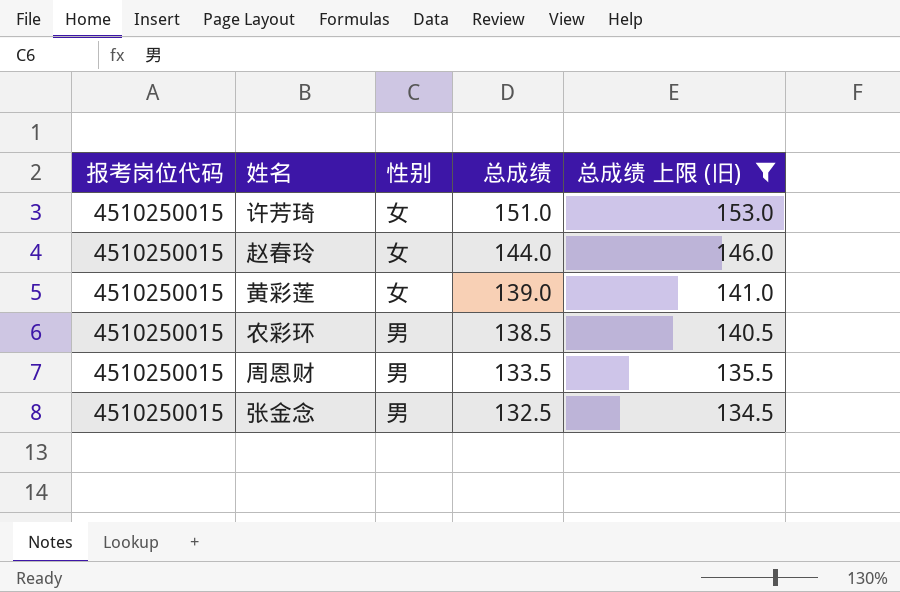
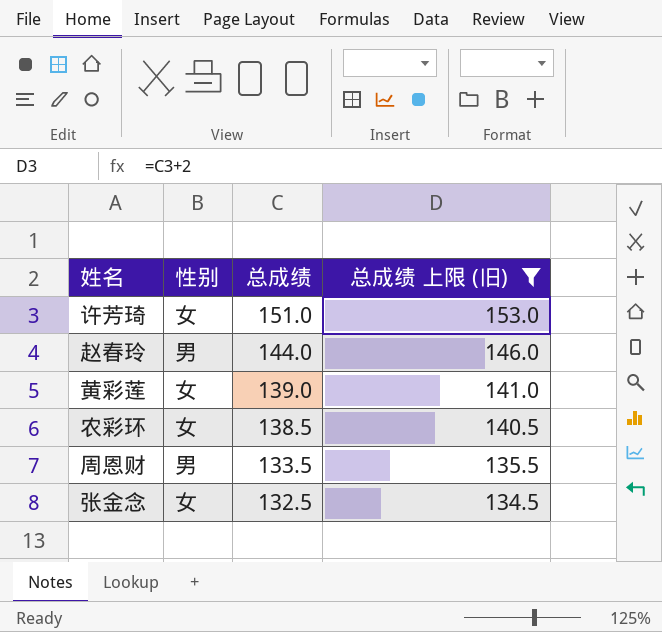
column 报考岗位代码 | position: 1 -> none
赵春玲 | 性别: 女 -> 男
农彩环 | 性别: 男 -> 女
张金念 | 性别: 男 -> 女

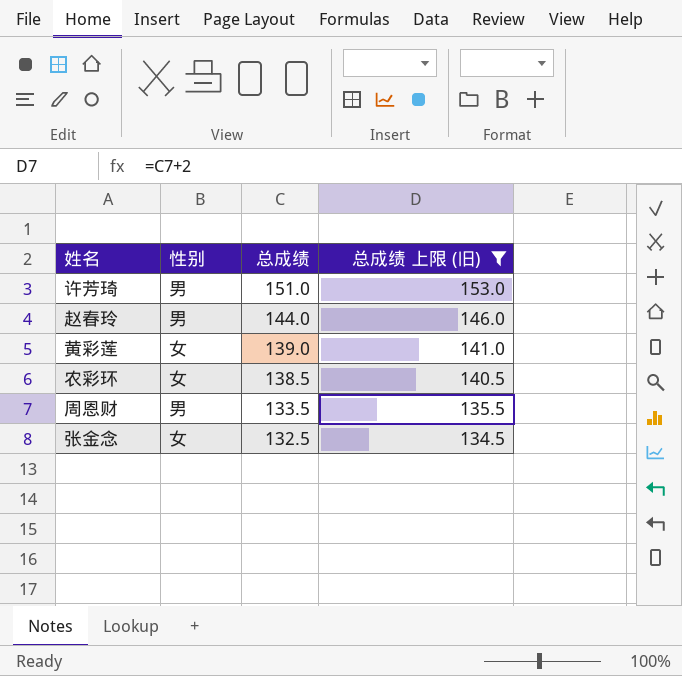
许芳琦 | 性别: 女 -> 男

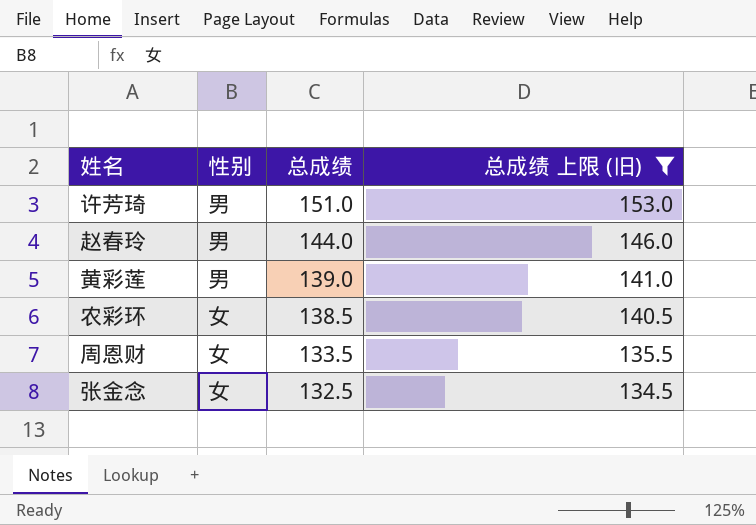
黄彩莲 | 性别: 女 -> 男
周恩财 | 性别: 男 -> 女

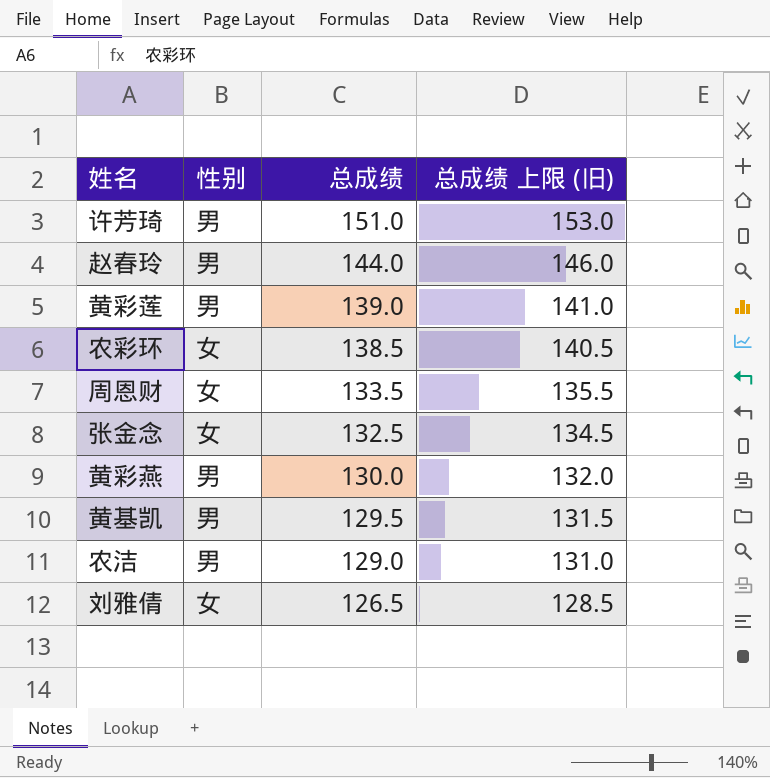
filter: 总成绩 上限 (旧) >= 134.5 -> none

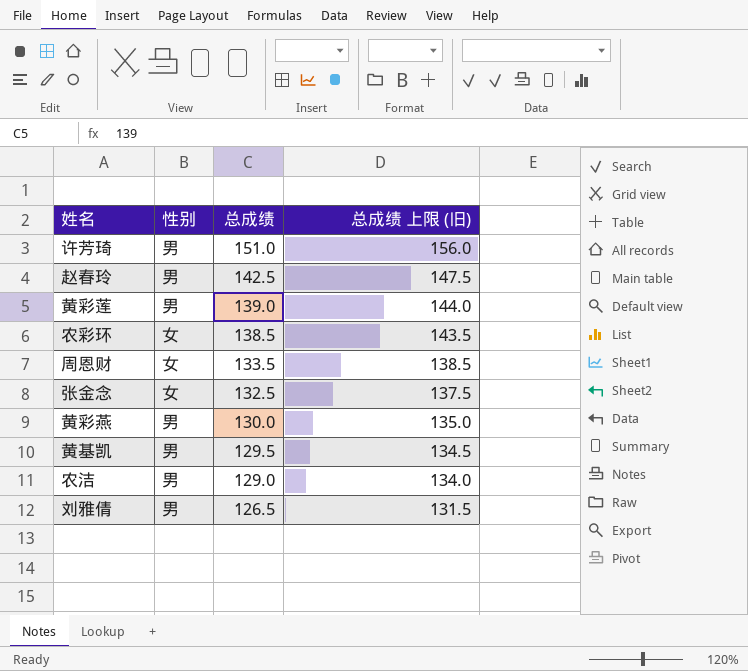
column 总成绩 上限 (旧) | formula: [总成绩] + 2 -> [总成绩] + 5
赵春玲 | 总成绩: 144.0 -> 142.5
刘雅倩 | 性别: 女 -> 男

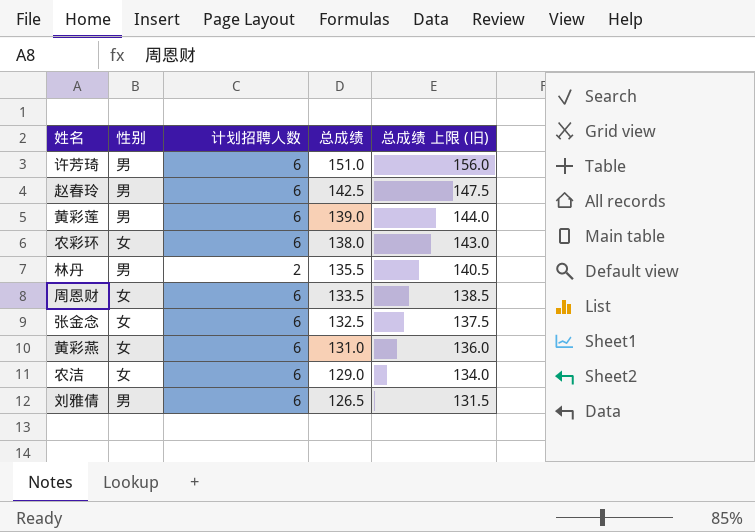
column 计划招聘人数 | position: none -> 3
row 黄基凯: 男 | 129.5 | 134.5 -> none
农彩环 | 总成绩: 138.5 -> 138.0
农彩环 | 总成绩 上限 (旧): 143.5 -> 143.0
row 林丹: none -> 男 | 2 | 135.5 | 140.5
黄彩燕 | 性别: 男 -> 女
黄彩燕 | 总成绩: 130.0 -> 131.0
黄彩燕 | 总成绩 上限 (旧): 135.0 -> 136.0
农洁 | 性别: 男 -> 女

